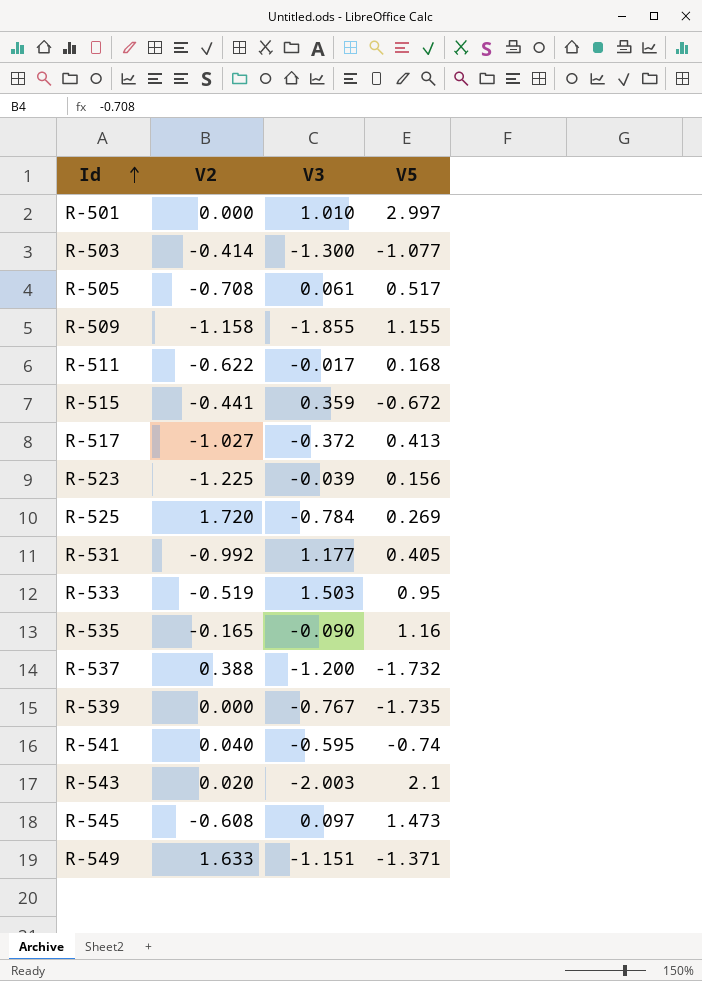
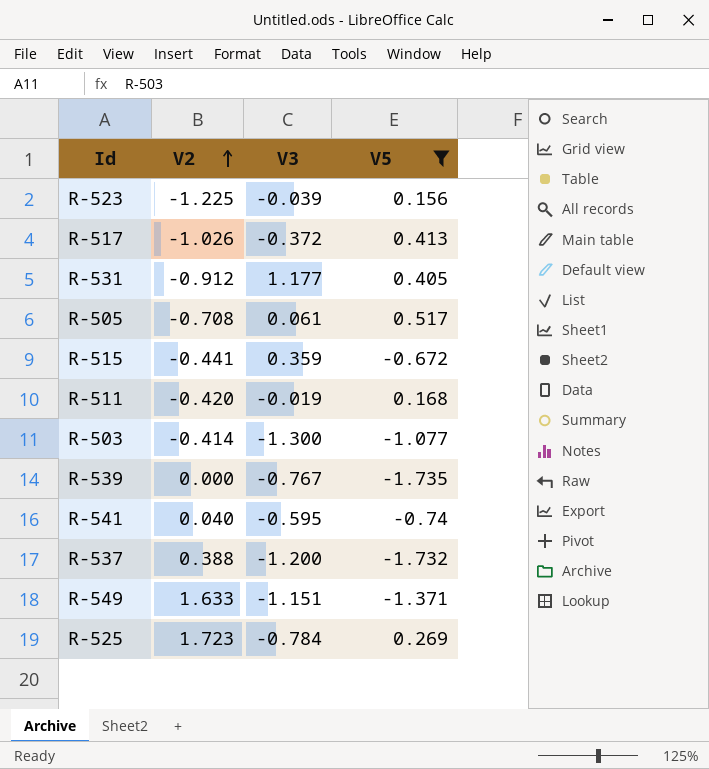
filter: none -> V5 <= 0.517
row order: Id ascending -> V2 ascending
R-517 | V2: -1.027 -> -1.026
R-531 | V2: -0.992 -> -0.912
R-511 | V2: -0.622 -> -0.420
R-511 | V3: -0.017 -> -0.019
R-525 | V2: 1.720 -> 1.723

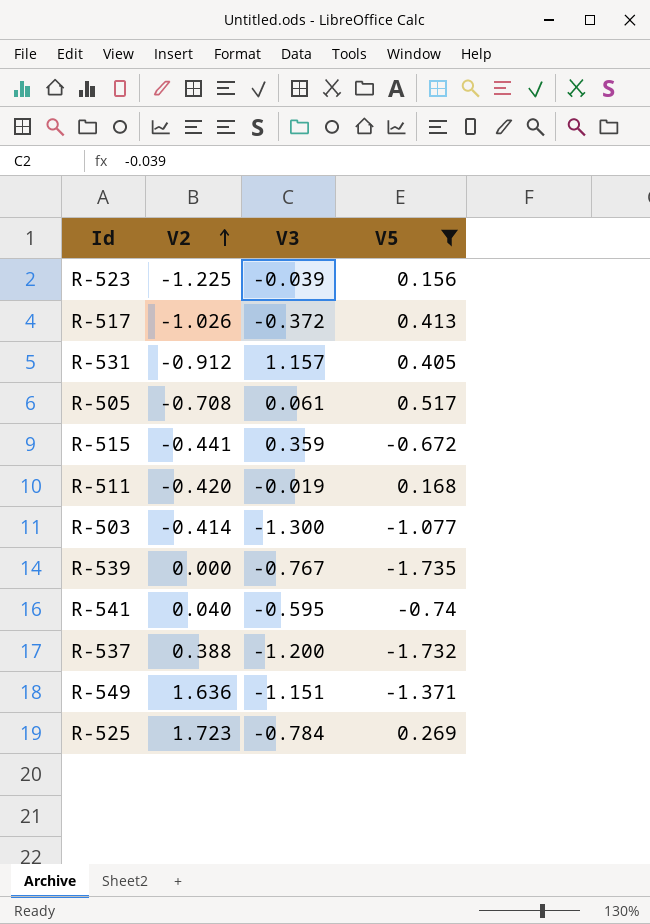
R-531 | V3: 1.177 -> 1.157
R-549 | V2: 1.633 -> 1.636

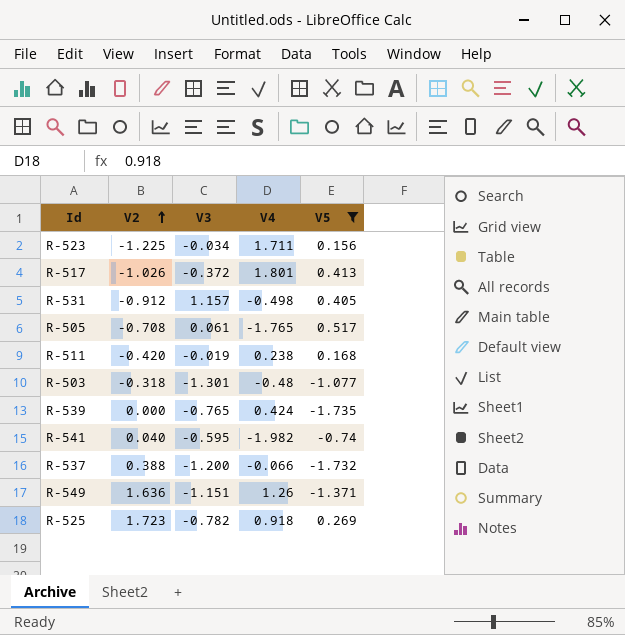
column V4 | position: none -> 4
row R-515: -0.441 | 0.359 | -0.672 -> none
R-523 | V3: -0.039 -> -0.034
R-503 | V2: -0.414 -> -0.318
R-503 | V3: -1.300 -> -1.301
R-539 | V3: -0.767 -> -0.765
R-525 | V3: -0.784 -> -0.782

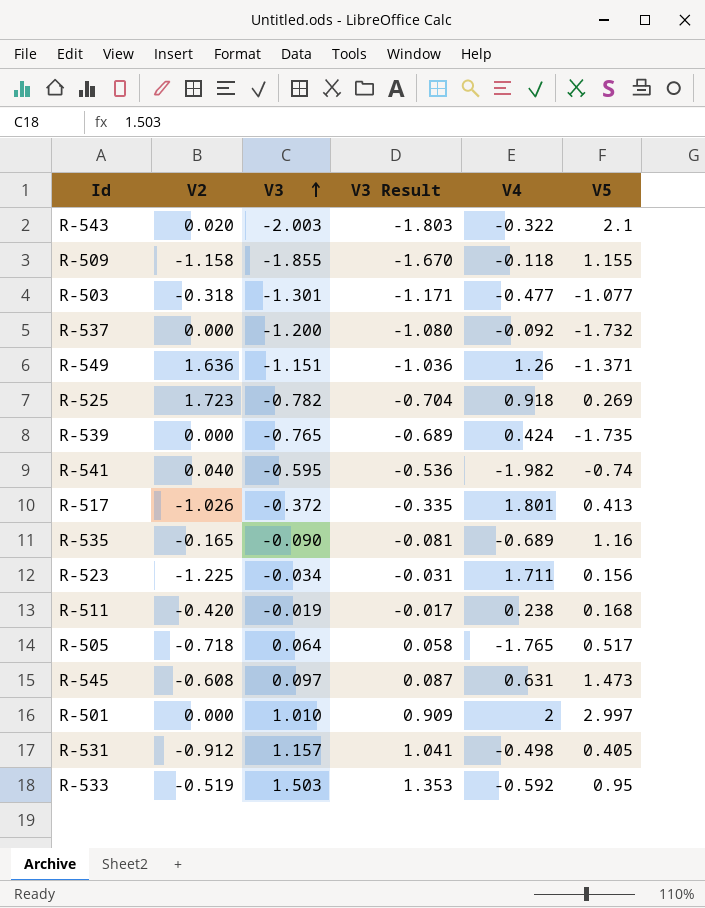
filter: V5 <= 0.517 -> none
row order: V2 ascending -> V3 ascending
column V3 Result | formula: none -> [V3] * 0.9
R-503 | V4: -0.48 -> -0.477
R-537 | V2: 0.388 -> 0.000
R-537 | V4: -0.066 -> -0.092
R-505 | V2: -0.708 -> -0.718
R-505 | V3: 0.061 -> 0.064

